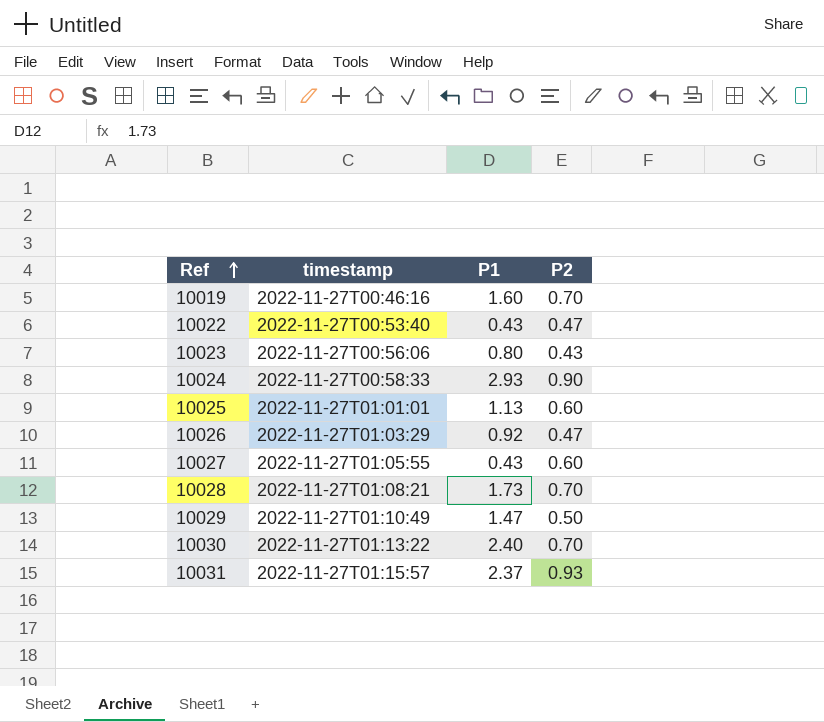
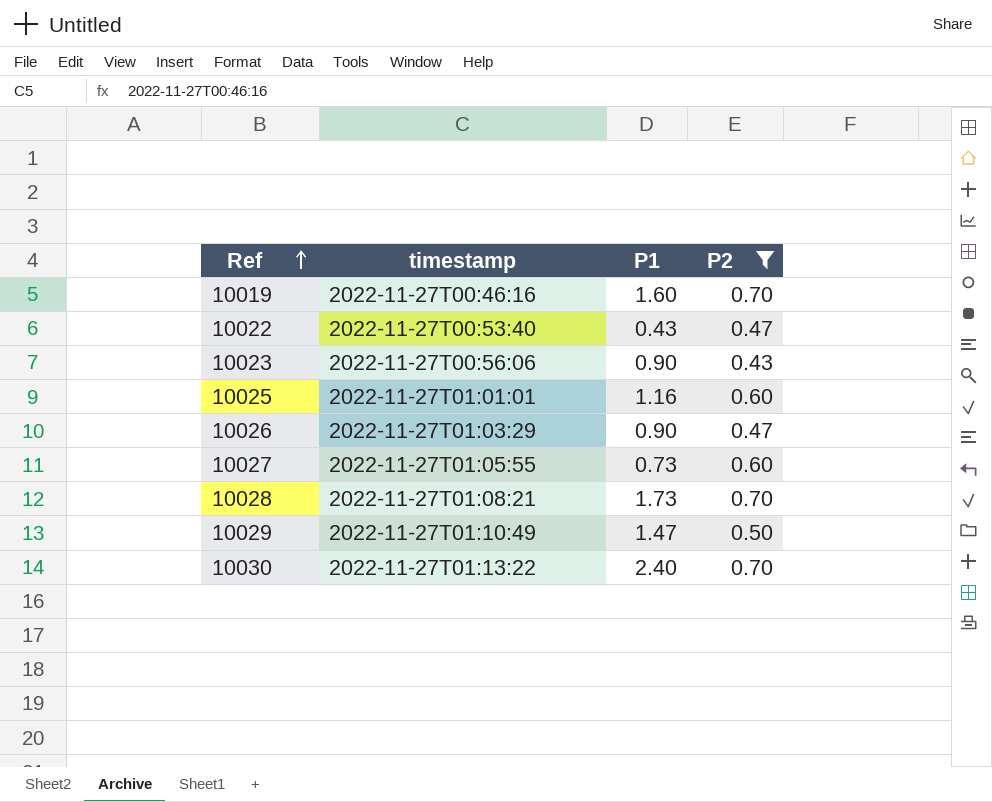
filter: none -> P2 <= 0.70
10023 | P1: 0.80 -> 0.90
10025 | P1: 1.13 -> 1.16
10026 | P1: 0.92 -> 0.90
10027 | P1: 0.43 -> 0.73

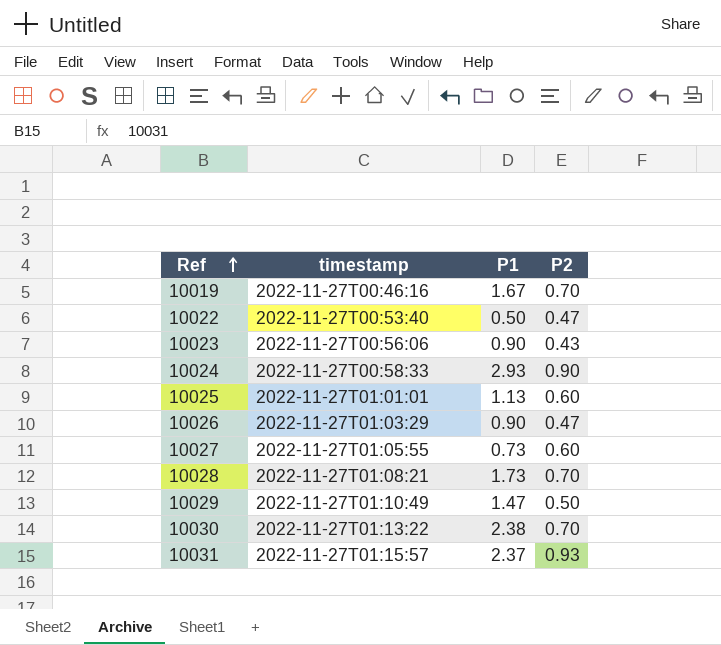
filter: P2 <= 0.70 -> none
10019 | P1: 1.60 -> 1.67
10022 | P1: 0.43 -> 0.50
10025 | P1: 1.16 -> 1.13
10030 | P1: 2.40 -> 2.38

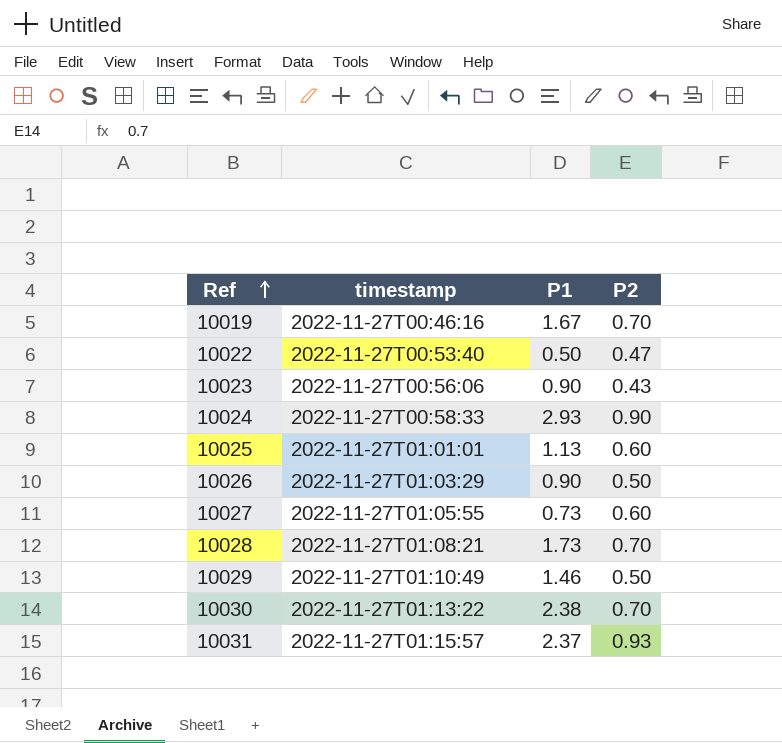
10026 | P2: 0.47 -> 0.50
10029 | P1: 1.47 -> 1.46

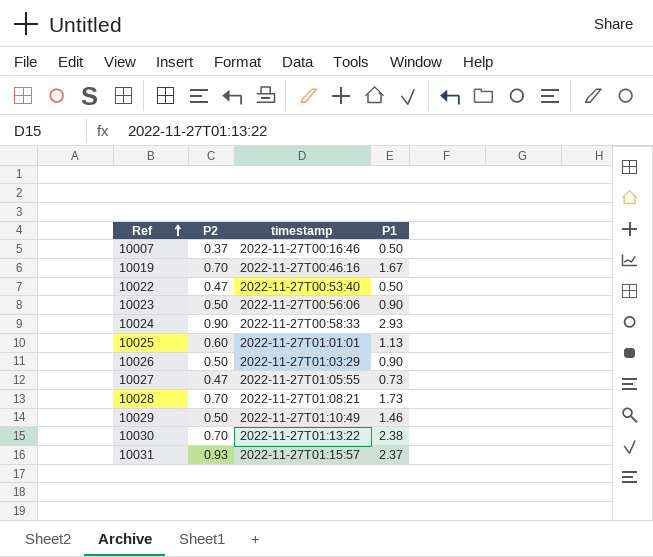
column P2 | position: 4 -> 2
row 10007: none -> 0.37 | 2022-11-27T00:16:46 | 0.50
10023 | P2: 0.43 -> 0.50
10027 | P2: 0.60 -> 0.47

